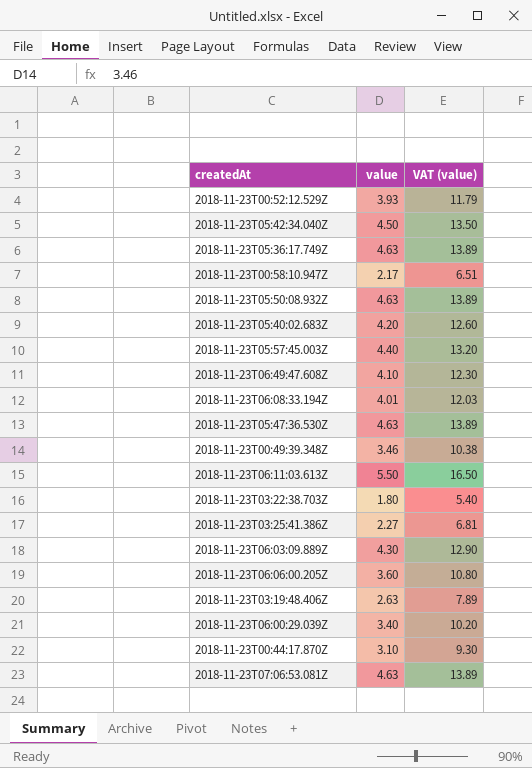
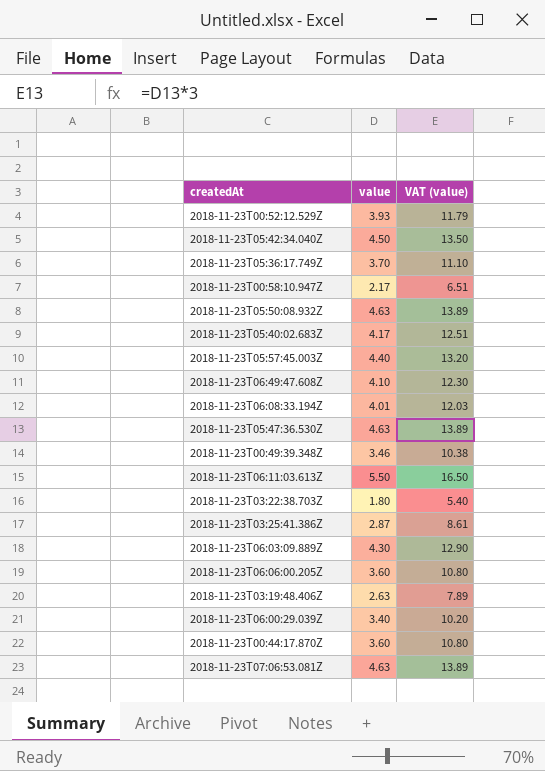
2018-11-23T05:36:17.749Z | value: 4.63 -> 3.70
2018-11-23T05:36:17.749Z | VAT (value): 13.89 -> 11.10
2018-11-23T05:40:02.683Z | value: 4.20 -> 4.17
2018-11-23T05:40:02.683Z | VAT (value): 12.60 -> 12.51
2018-11-23T03:25:41.386Z | value: 2.27 -> 2.87
2018-11-23T03:25:41.386Z | VAT (value): 6.81 -> 8.61
2018-11-23T00:44:17.870Z | value: 3.10 -> 3.60
2018-11-23T00:44:17.870Z | VAT (value): 9.30 -> 10.80

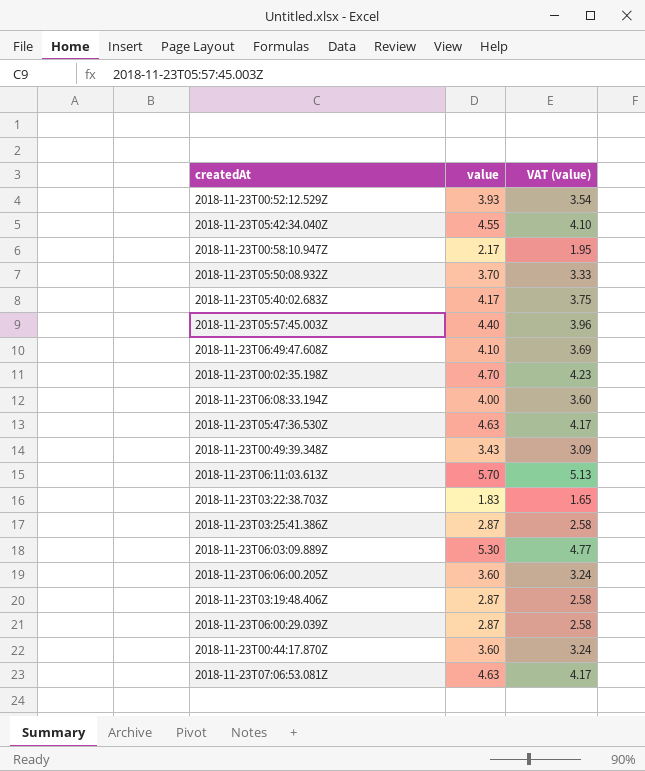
column VAT (value) | formula: [value] * 3 -> [value] * 0.9
row 2018-11-23T05:36:17.749Z: 3.70 | 11.10 -> none
2018-11-23T05:42:34.040Z | value: 4.50 -> 4.55
2018-11-23T05:50:08.932Z | value: 4.63 -> 3.70
row 2018-11-23T00:02:35.198Z: none -> 4.70 | 4.23
2018-11-23T06:08:33.194Z | value: 4.01 -> 4.00
2018-11-23T00:49:39.348Z | value: 3.46 -> 3.43
2018-11-23T06:11:03.613Z | value: 5.50 -> 5.70
2018-11-23T03:22:38.703Z | value: 1.80 -> 1.83
2018-11-23T06:03:09.889Z | value: 4.30 -> 5.30
2018-11-23T03:19:48.406Z | value: 2.63 -> 2.87
2018-11-23T06:00:29.039Z | value: 3.40 -> 2.87

